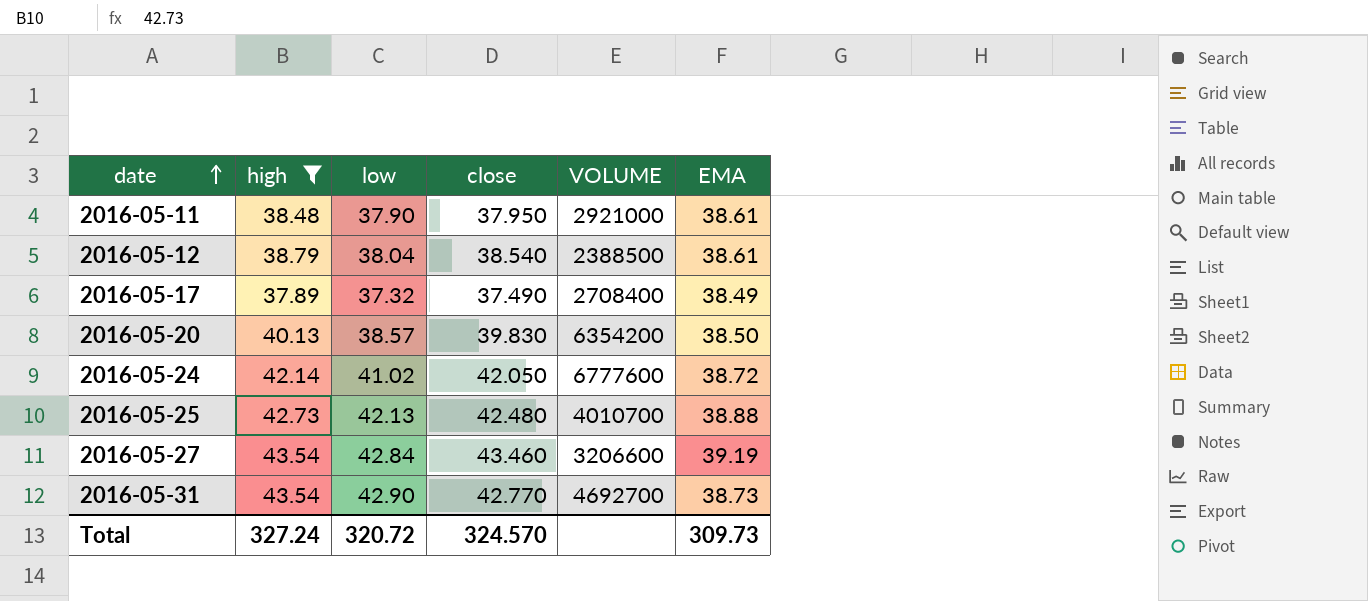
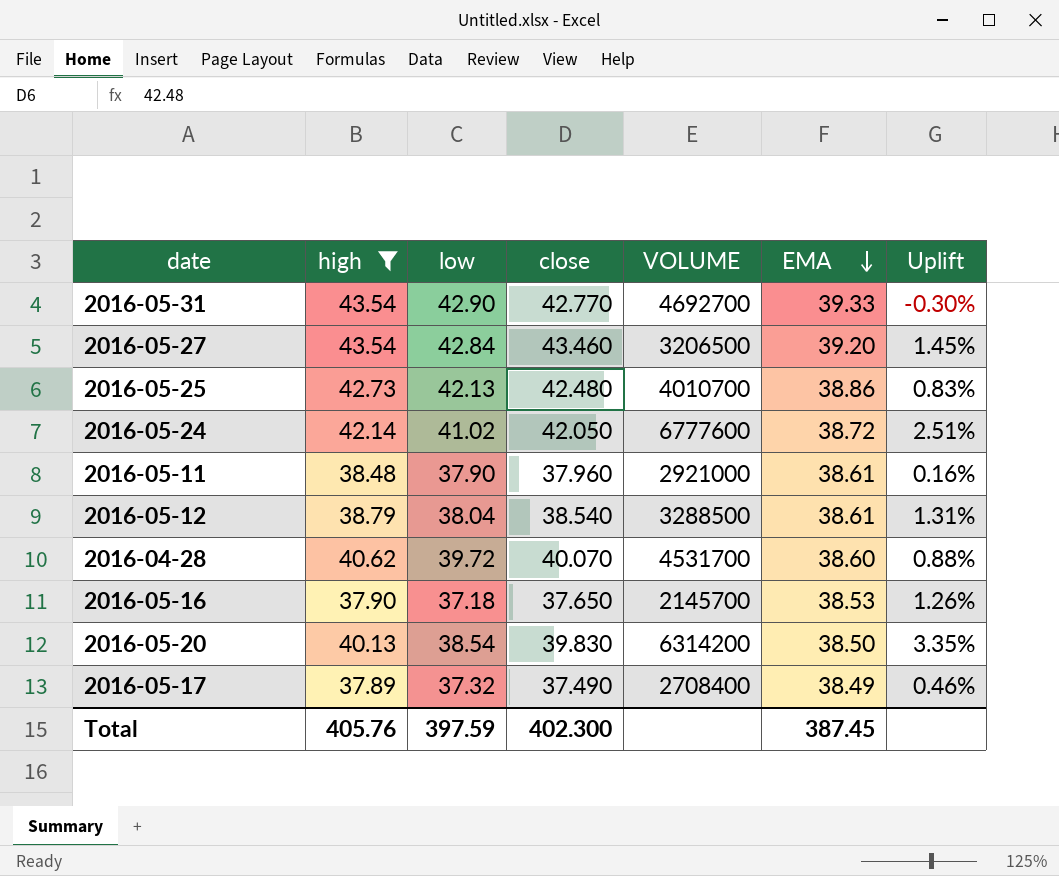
row order: date ascending -> EMA descending
column Uplift | formula: none -> ([close] - [low]) / [low]
2016-05-31 | EMA: 38.73 -> 39.33
2016-05-27 | VOLUME: 3206600 -> 3206500
2016-05-27 | EMA: 39.19 -> 39.20
2016-05-25 | EMA: 38.88 -> 38.86
2016-05-11 | close: 37.950 -> 37.960
2016-05-12 | VOLUME: 2388500 -> 3288500
row 2016-04-28: none -> 40.62 | 39.72 | 40.070 | 4531700 | 38.60 | 0.88%
row 2016-05-16: none -> 37.90 | 37.18 | 37.650 | 2145700 | 38.53 | 1.26%
2016-05-20 | low: 38.57 -> 38.54
2016-05-20 | VOLUME: 6354200 -> 6314200
Total | high: 327.24 -> 405.76
Total | low: 320.72 -> 397.59
Total | close: 324.570 -> 402.300
Total | EMA: 309.73 -> 387.45

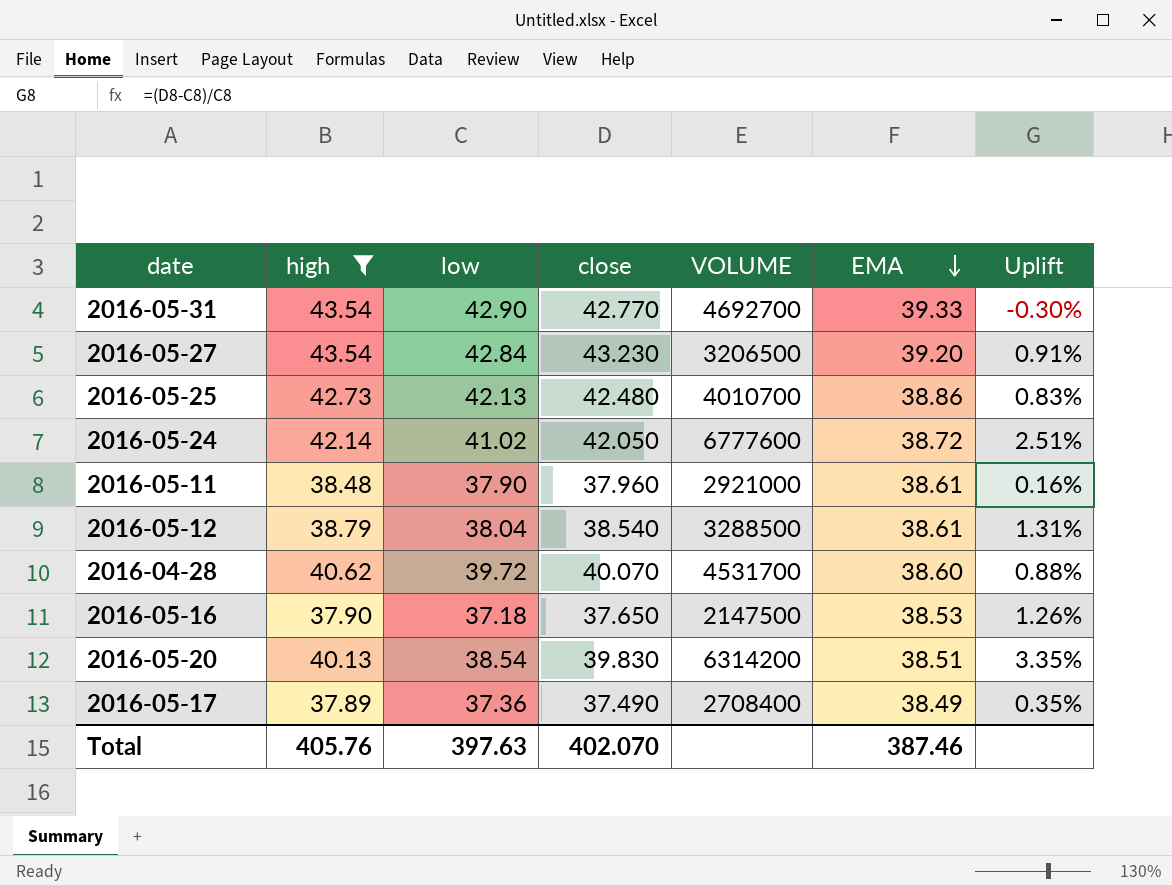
2016-05-27 | close: 43.460 -> 43.230
2016-05-27 | Uplift: 1.45% -> 0.91%
2016-05-16 | VOLUME: 2145700 -> 2147500
2016-05-20 | EMA: 38.50 -> 38.51
2016-05-17 | low: 37.32 -> 37.36
2016-05-17 | Uplift: 0.46% -> 0.35%
Total | low: 397.59 -> 397.63
Total | close: 402.300 -> 402.070
Total | EMA: 387.45 -> 387.46

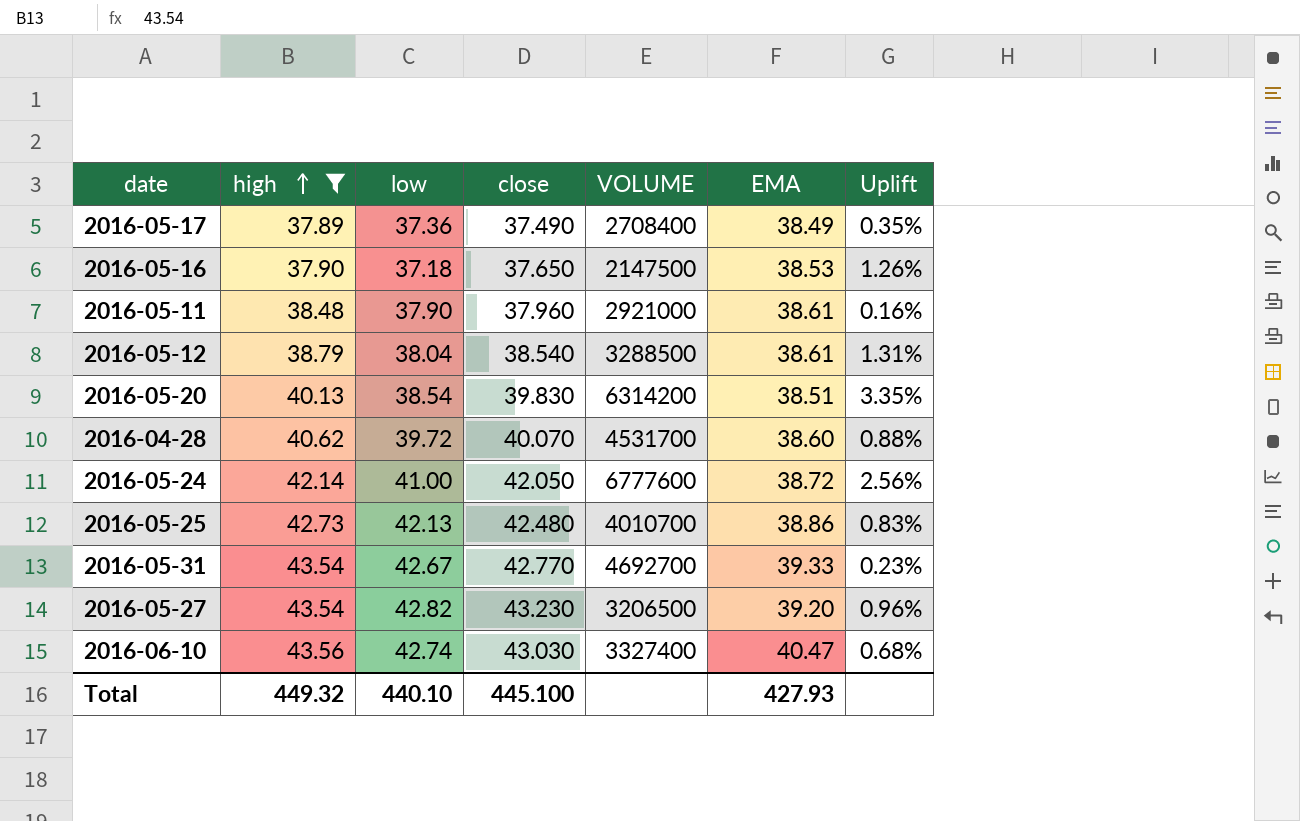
row order: EMA descending -> high ascending
2016-05-24 | low: 41.02 -> 41.00
2016-05-24 | Uplift: 2.51% -> 2.56%
2016-05-31 | low: 42.90 -> 42.67
2016-05-31 | Uplift: -0.30% -> 0.23%
2016-05-27 | low: 42.84 -> 42.82
2016-05-27 | Uplift: 0.91% -> 0.96%
row 2016-06-10: none -> 43.56 | 42.74 | 43.030 | 3327400 | 40.47 | 0.68%
Total | high: 405.76 -> 449.32
Total | low: 397.63 -> 440.10
Total | close: 402.070 -> 445.100
Total | EMA: 387.46 -> 427.93

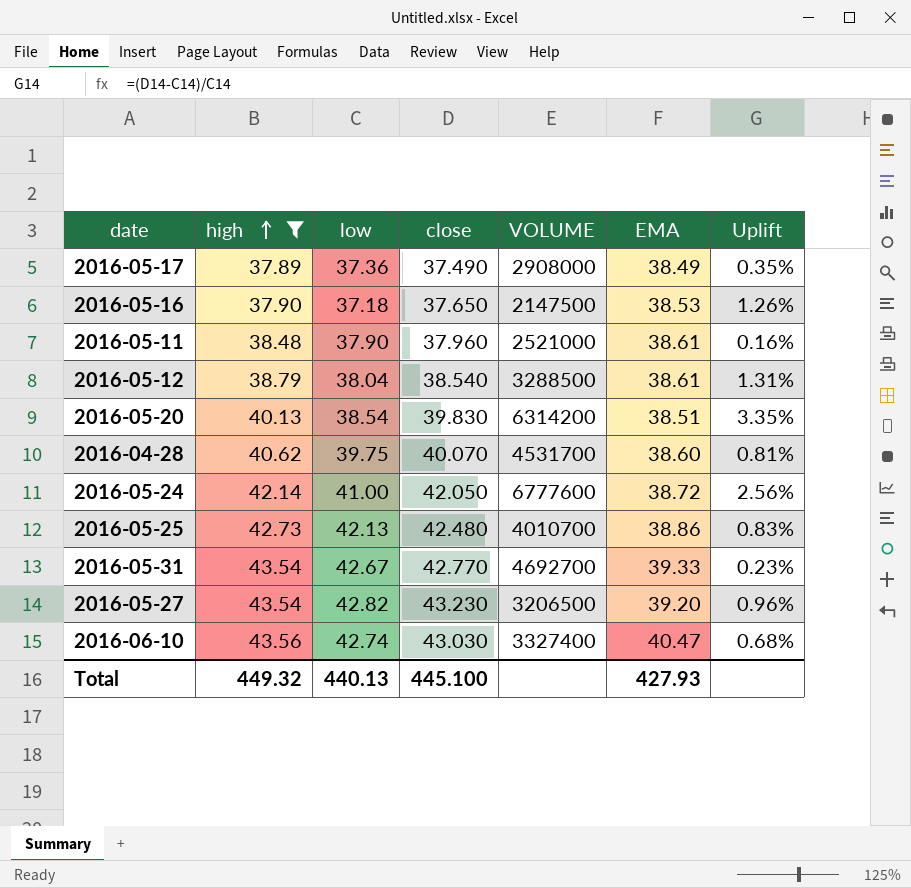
2016-05-17 | VOLUME: 2708400 -> 2908000
2016-05-11 | VOLUME: 2921000 -> 2521000
2016-04-28 | low: 39.72 -> 39.75
2016-04-28 | Uplift: 0.88% -> 0.81%
Total | low: 440.10 -> 440.13

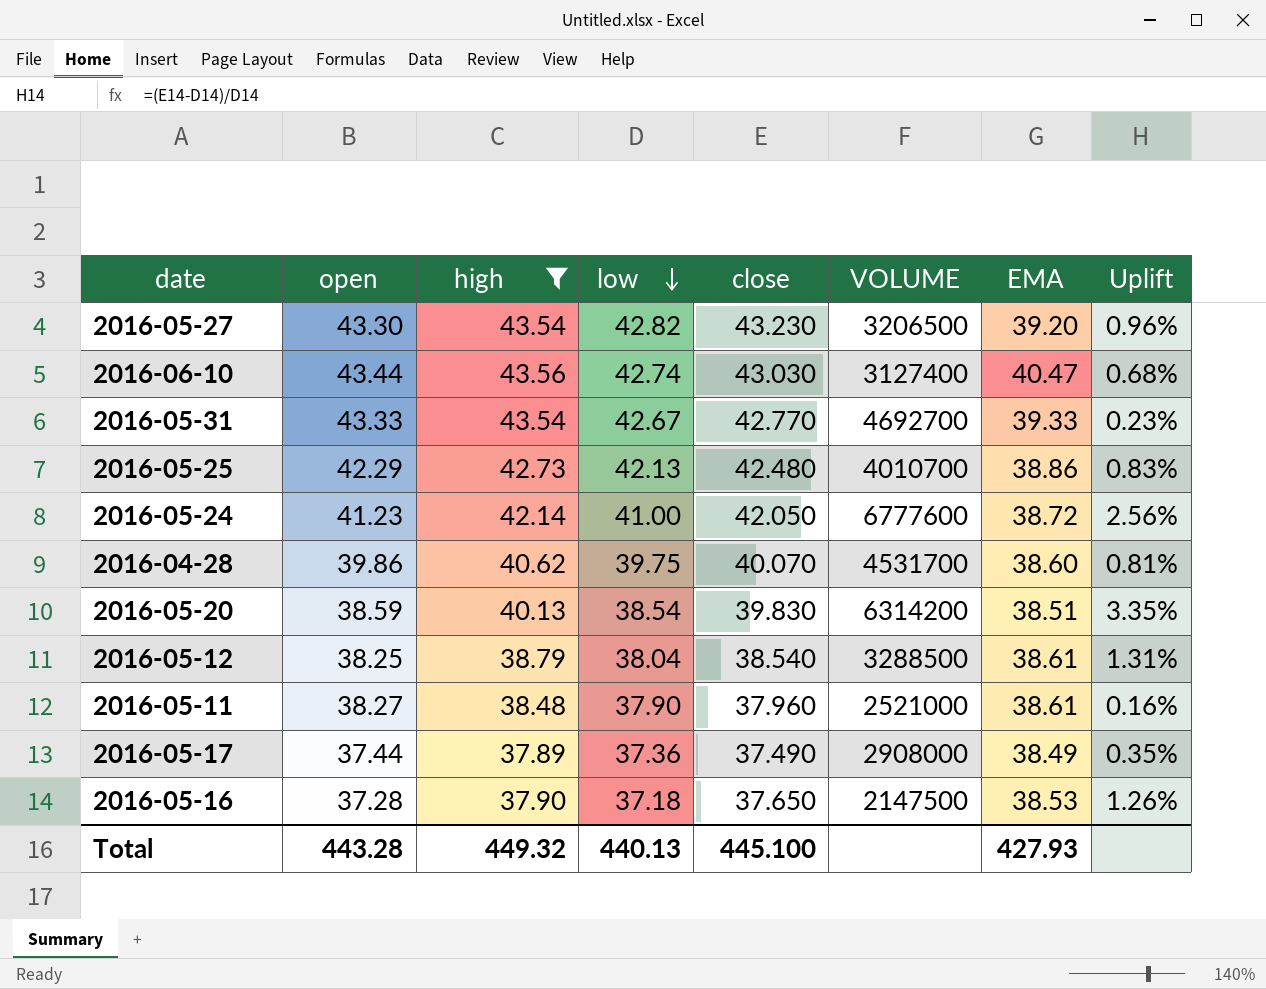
row order: high ascending -> low descending
column open | position: none -> 2
2016-06-10 | VOLUME: 3327400 -> 3127400

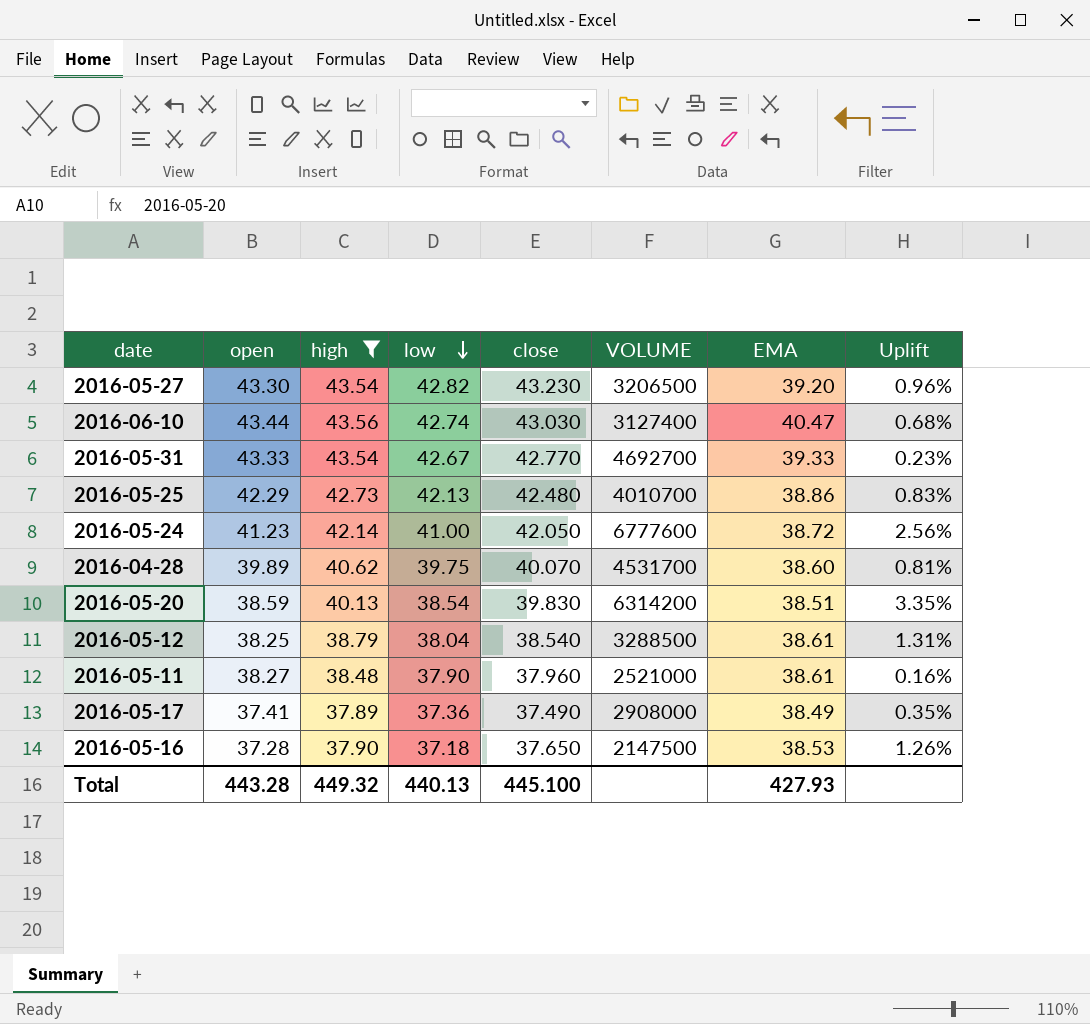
2016-04-28 | open: 39.86 -> 39.89
2016-05-17 | open: 37.44 -> 37.41

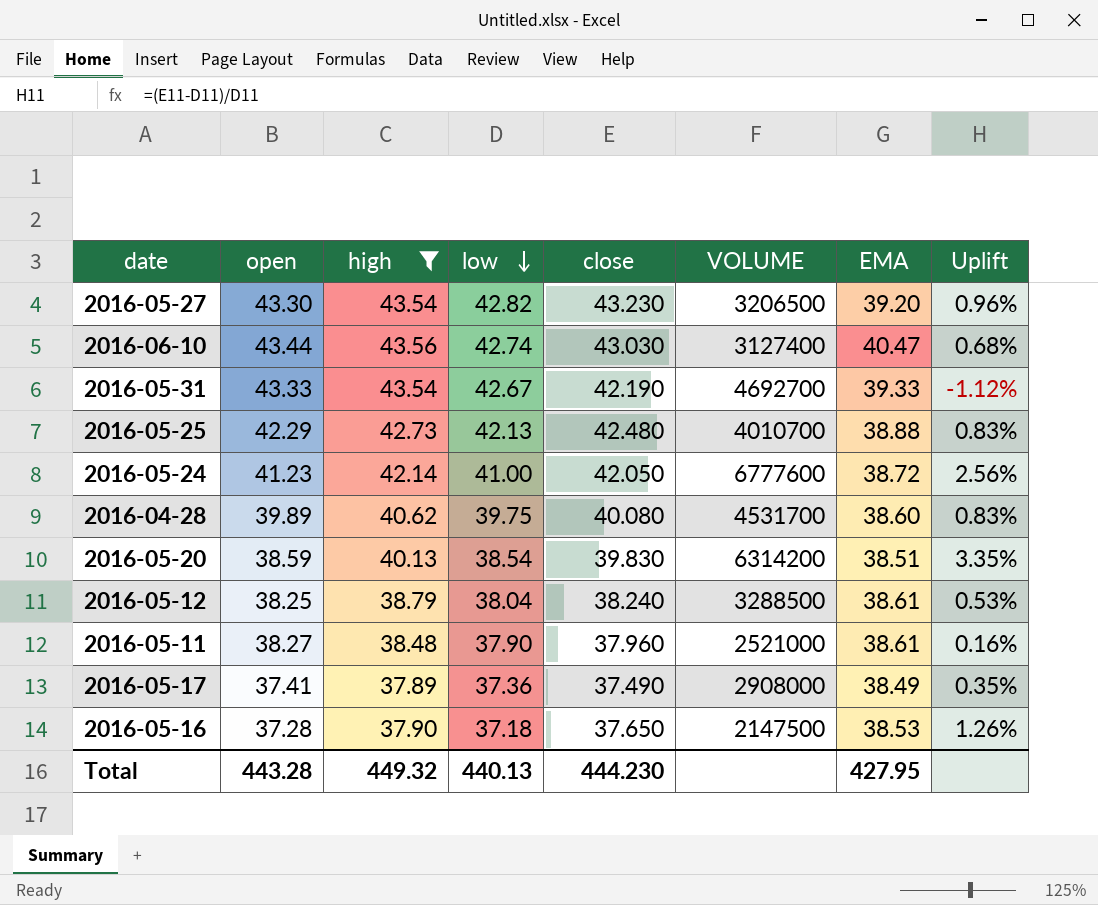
2016-05-31 | close: 42.770 -> 42.190
2016-05-31 | Uplift: 0.23% -> -1.12%
2016-05-25 | EMA: 38.86 -> 38.88
2016-04-28 | close: 40.070 -> 40.080
2016-04-28 | Uplift: 0.81% -> 0.83%
2016-05-12 | close: 38.540 -> 38.240
2016-05-12 | Uplift: 1.31% -> 0.53%
Total | close: 445.100 -> 444.230
Total | EMA: 427.93 -> 427.95

